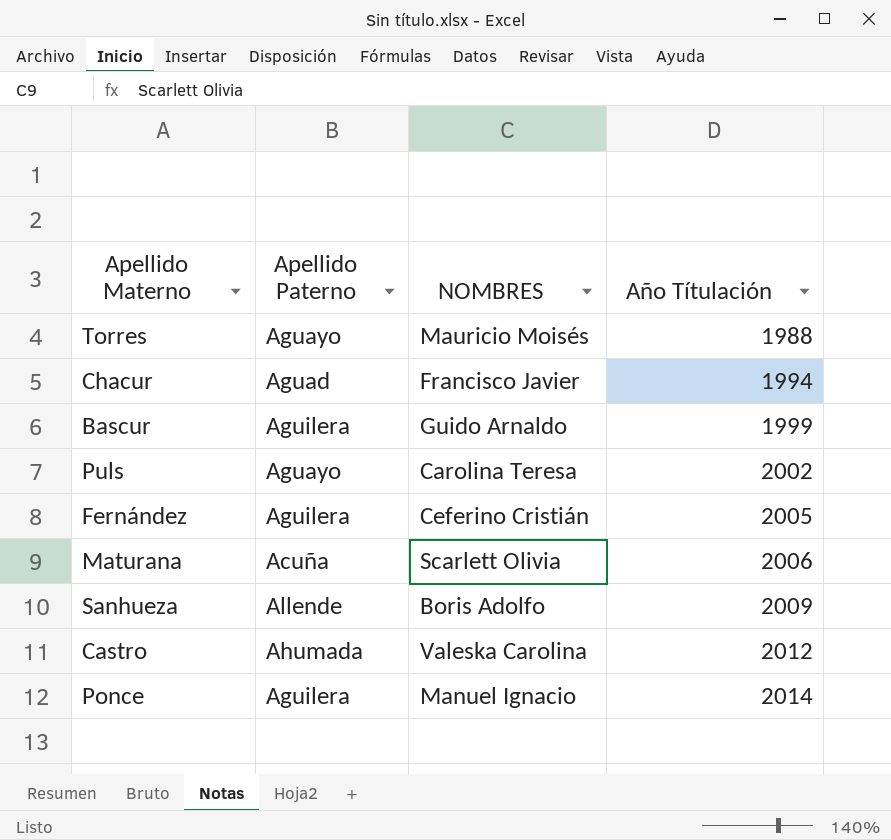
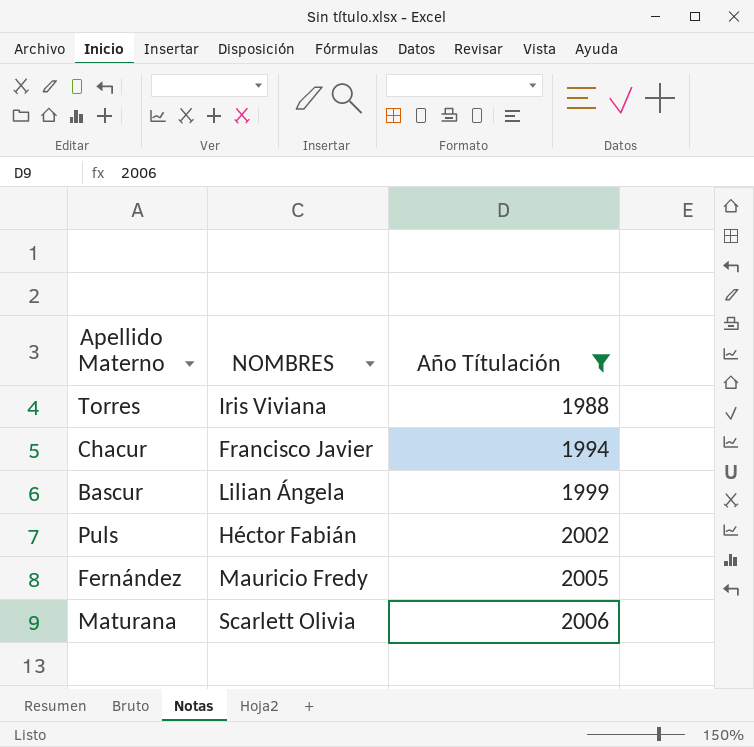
filter: none -> Año Títulación <= 2006
column Apellido Paterno | position: 2 -> none
Torres | NOMBRES: Mauricio Moisés -> Iris Viviana
Bascur | NOMBRES: Guido Arnaldo -> Lilian Ángela
Puls | NOMBRES: Carolina Teresa -> Héctor Fabián
Fernández | NOMBRES: Ceferino Cristián -> Mauricio Fredy

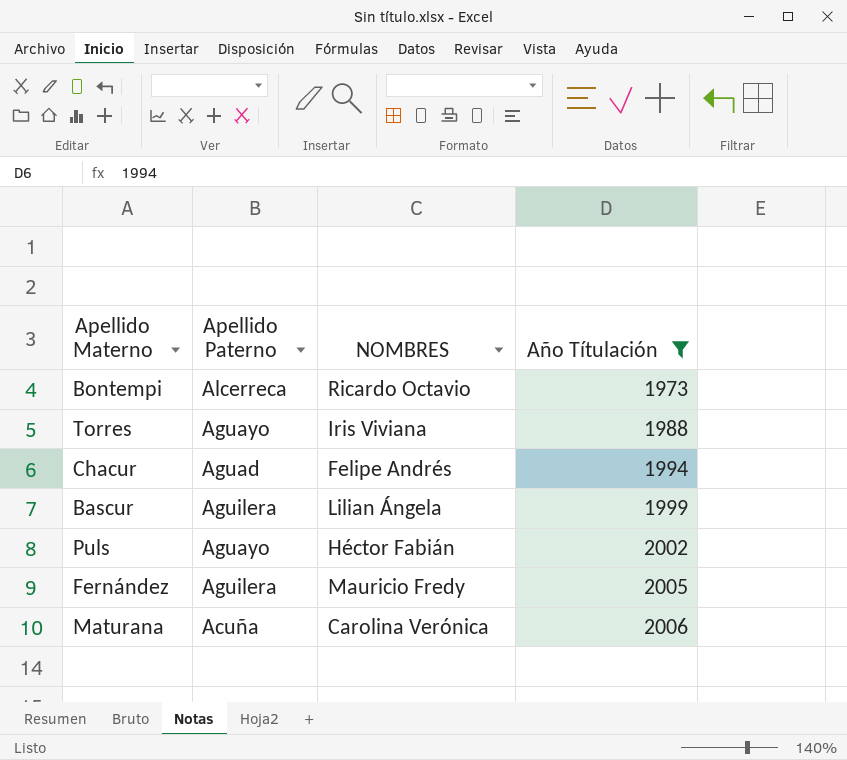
column Apellido Paterno | position: none -> 2
row Bontempi: none -> Alcerreca | Ricardo Octavio | 1973
Chacur | NOMBRES: Francisco Javier -> Felipe Andrés
Maturana | NOMBRES: Scarlett Olivia -> Carolina Verónica

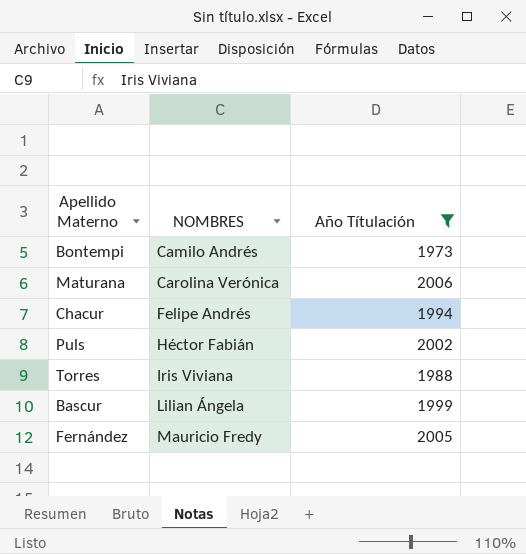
row order: Año Títulación ascending -> NOMBRES ascending
column Apellido Paterno | position: 2 -> none
Bontempi | NOMBRES: Ricardo Octavio -> Camilo Andrés

